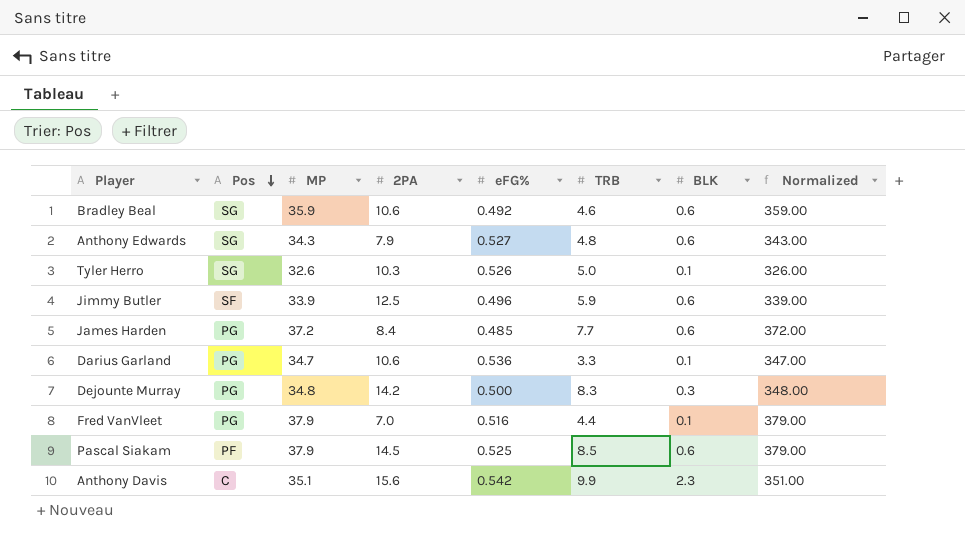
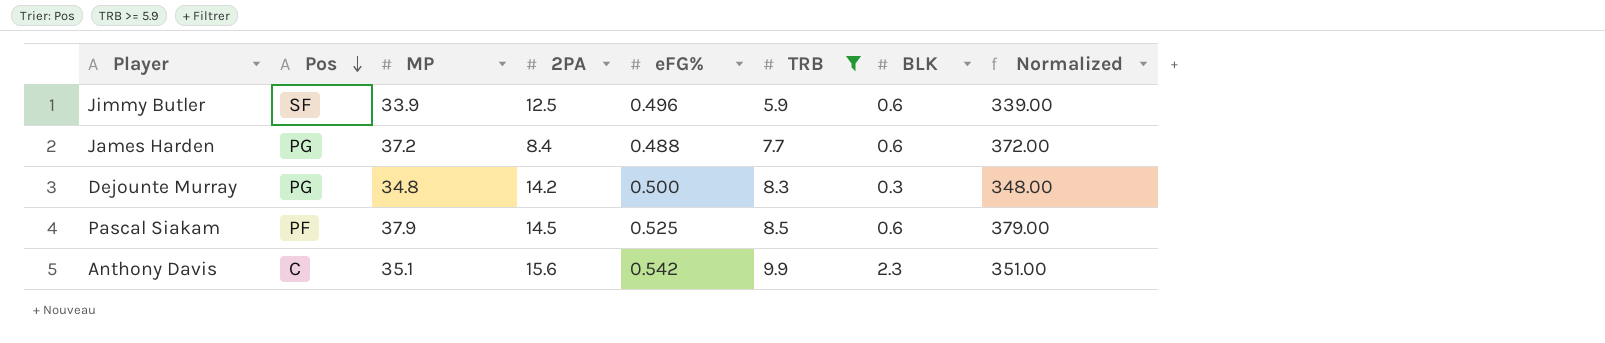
filter: none -> TRB >= 5.9
James Harden | eFG%: 0.485 -> 0.488

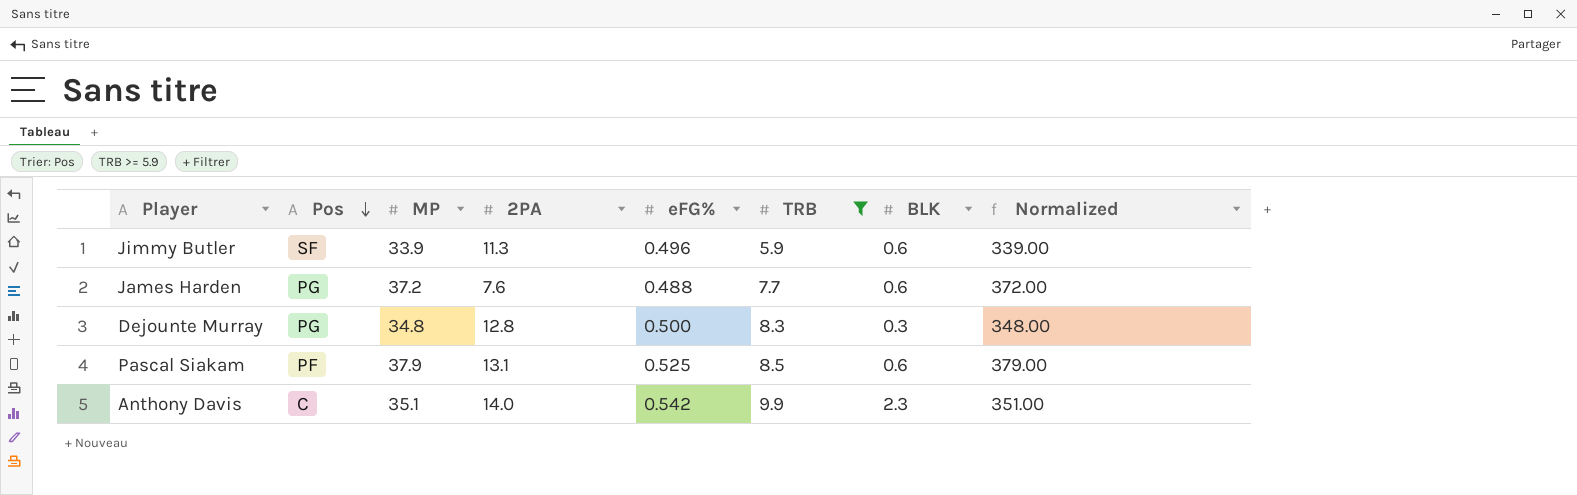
Jimmy Butler | 2PA: 12.5 -> 11.3
James Harden | 2PA: 8.4 -> 7.6
Dejounte Murray | 2PA: 14.2 -> 12.8
Pascal Siakam | 2PA: 14.5 -> 13.1
Anthony Davis | 2PA: 15.6 -> 14.0

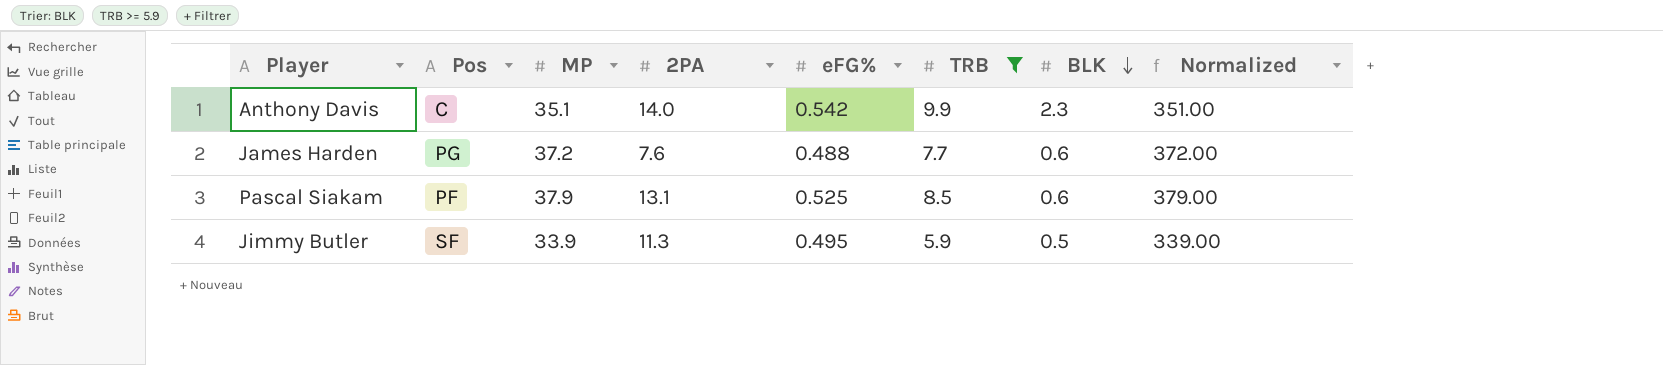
row order: Pos descending -> BLK descending
row Dejounte Murray: PG | 34.8 | 12.8 | 0.500 | 8.3 | 0.3 | 348.00 -> none
Jimmy Butler | eFG%: 0.496 -> 0.495
Jimmy Butler | BLK: 0.6 -> 0.5

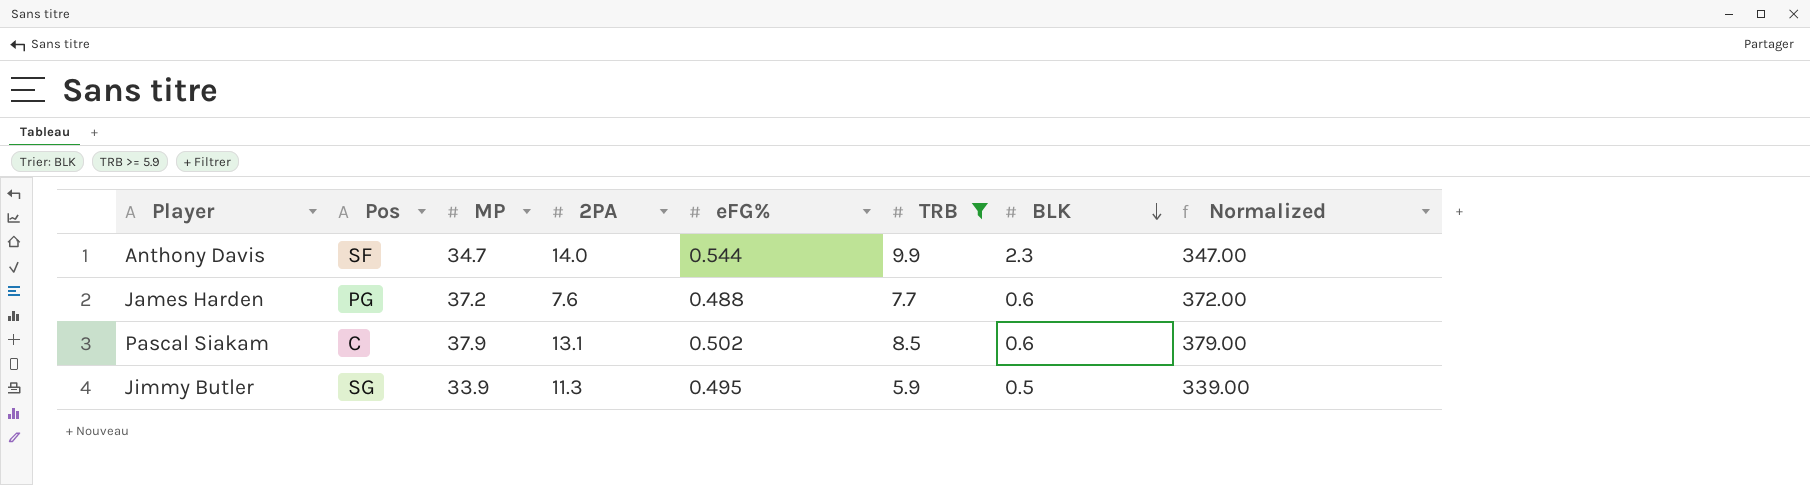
Anthony Davis | Pos: C -> SF
Anthony Davis | MP: 35.1 -> 34.7
Anthony Davis | eFG%: 0.542 -> 0.544
Anthony Davis | Normalized: 351.00 -> 347.00
Pascal Siakam | Pos: PF -> C
Pascal Siakam | eFG%: 0.525 -> 0.502
Jimmy Butler | Pos: SF -> SG

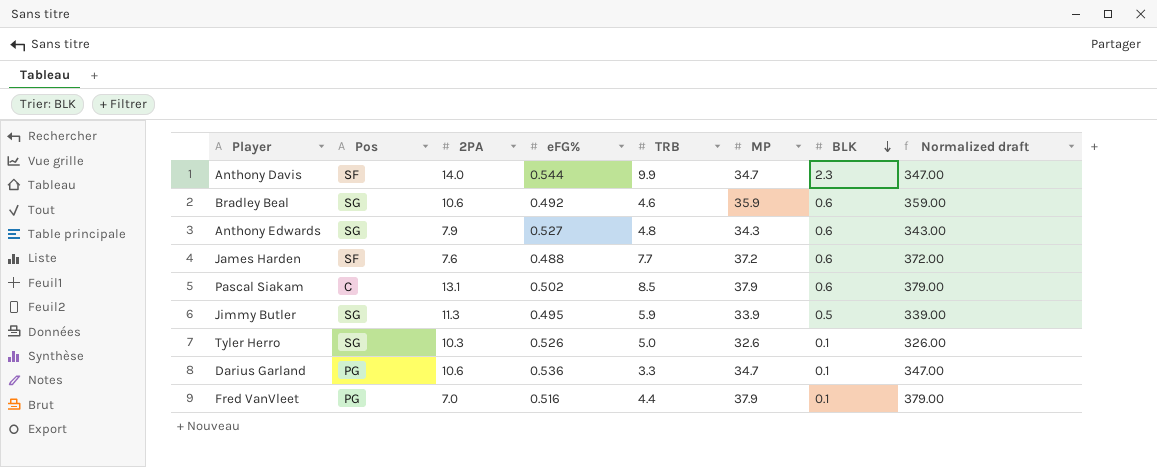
filter: TRB >= 5.9 -> none
column MP | position: 3 -> 6
column name: Normalized -> Normalized draft
James Harden | Pos: PG -> SF

